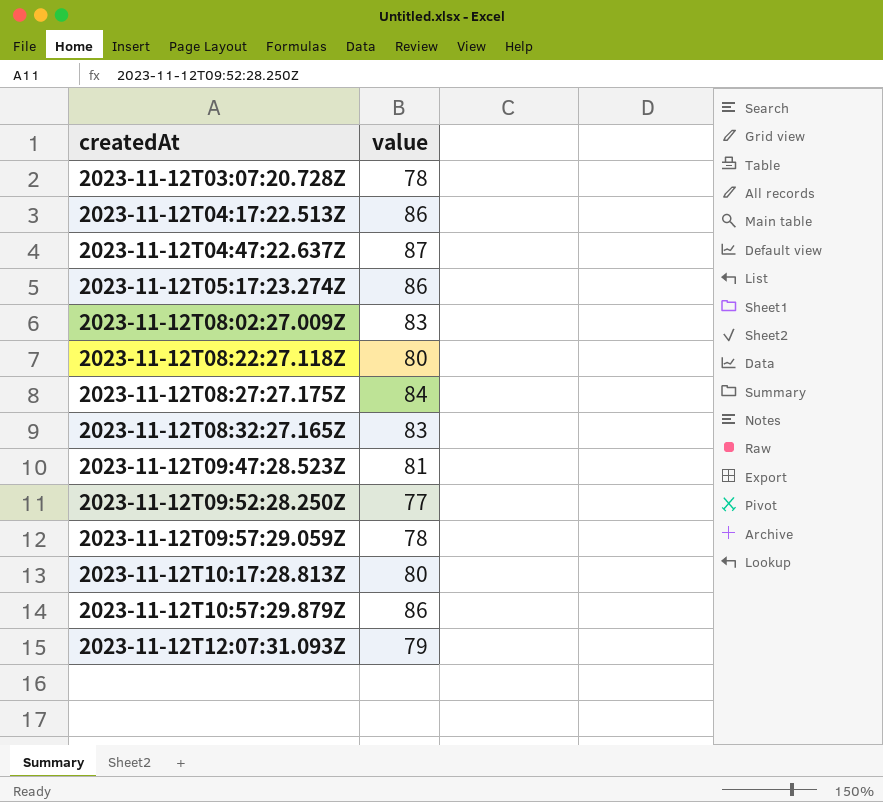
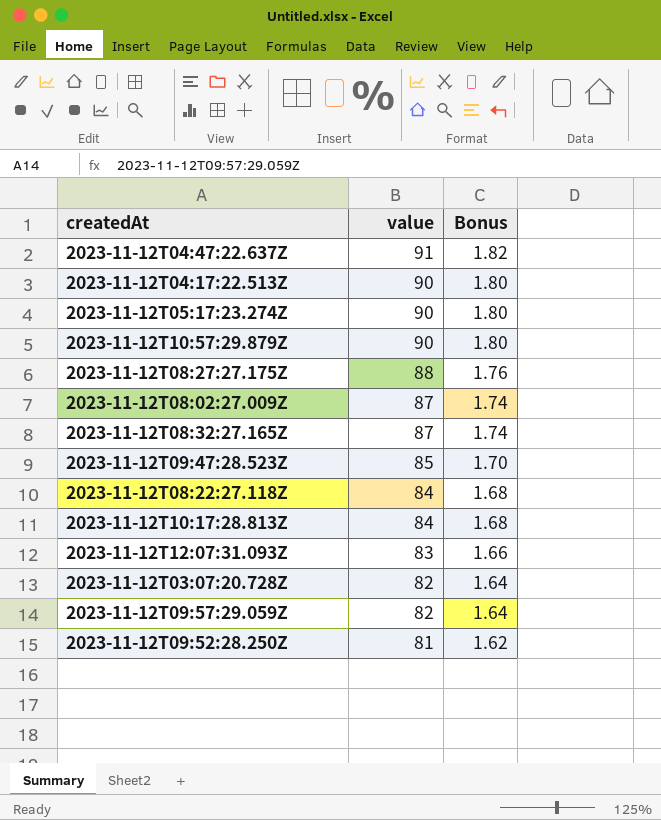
row order: createdAt ascending -> value descending
column Bonus | formula: none -> [value] * 0.02
2023-11-12T04:47:22.637Z | value: 87 -> 91
2023-11-12T04:17:22.513Z | value: 86 -> 90
2023-11-12T05:17:23.274Z | value: 86 -> 90
2023-11-12T10:57:29.879Z | value: 86 -> 90
2023-11-12T08:27:27.175Z | value: 84 -> 88
2023-11-12T08:02:27.009Z | value: 83 -> 87
2023-11-12T08:32:27.165Z | value: 83 -> 87
2023-11-12T09:47:28.523Z | value: 81 -> 85
2023-11-12T08:22:27.118Z | value: 80 -> 84
2023-11-12T10:17:28.813Z | value: 80 -> 84
2023-11-12T12:07:31.093Z | value: 79 -> 83
2023-11-12T03:07:20.728Z | value: 78 -> 82
2023-11-12T09:57:29.059Z | value: 78 -> 82
2023-11-12T09:52:28.250Z | value: 77 -> 81

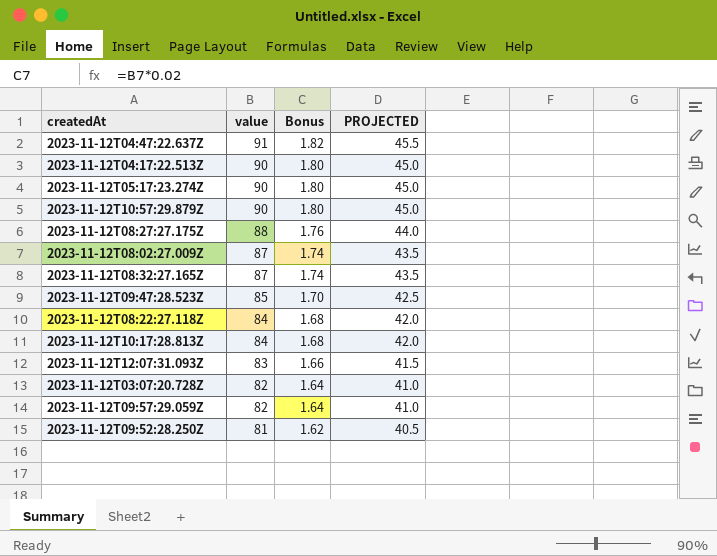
column PROJECTED | formula: none -> [value] * 0.5

